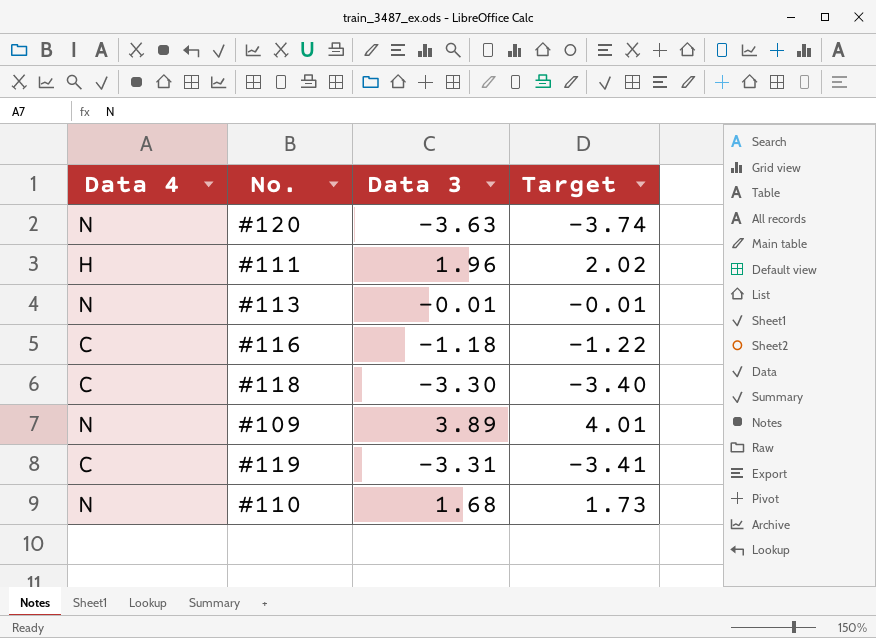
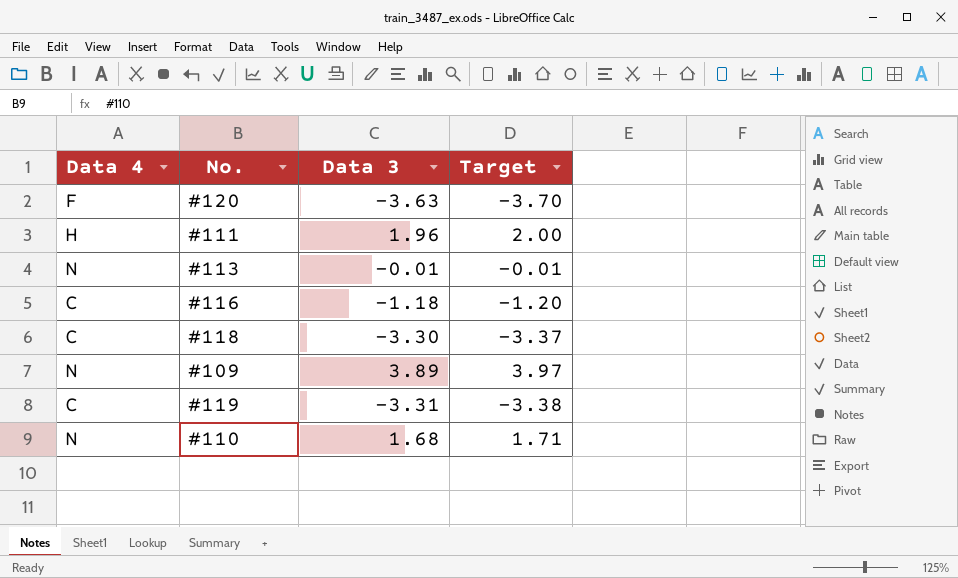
column Target | formula: [Data 3] * 1.03 -> [Data 3] * 1.02
#120 | Data 4: N -> F

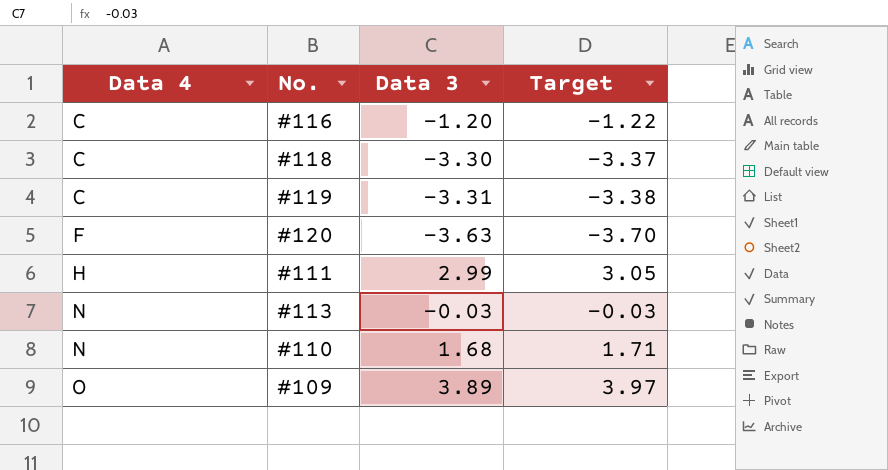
row order: none -> Data 4 ascending
#116 | Data 3: -1.18 -> -1.20
#116 | Target: -1.20 -> -1.22
#111 | Data 3: 1.96 -> 2.99
#111 | Target: 2.00 -> 3.05
#113 | Data 3: -0.01 -> -0.03
#113 | Target: -0.01 -> -0.03
#109 | Data 4: N -> O

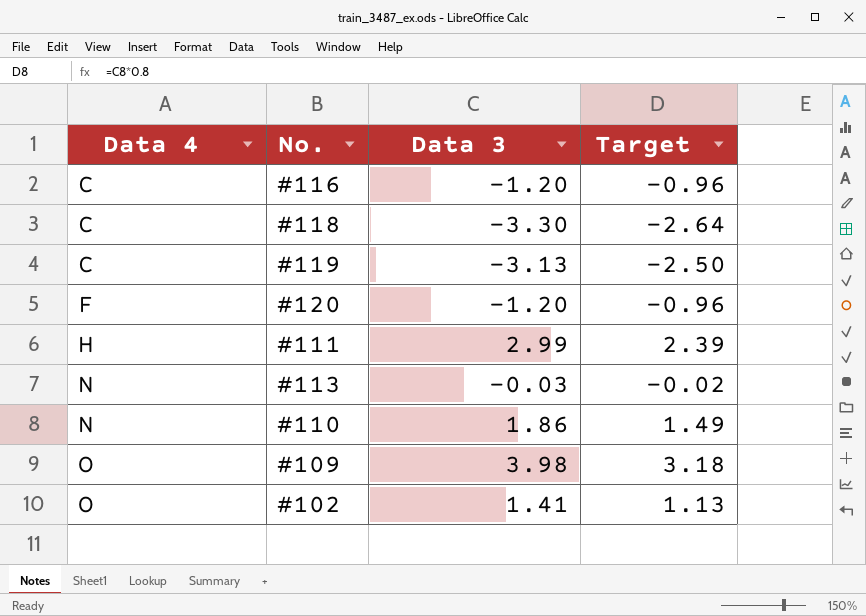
column Target | formula: [Data 3] * 1.02 -> [Data 3] * 0.8
#119 | Data 3: -3.31 -> -3.13
#120 | Data 3: -3.63 -> -1.20
#110 | Data 3: 1.68 -> 1.86
#109 | Data 3: 3.89 -> 3.98
row #102: none -> O | 1.41 | 1.13

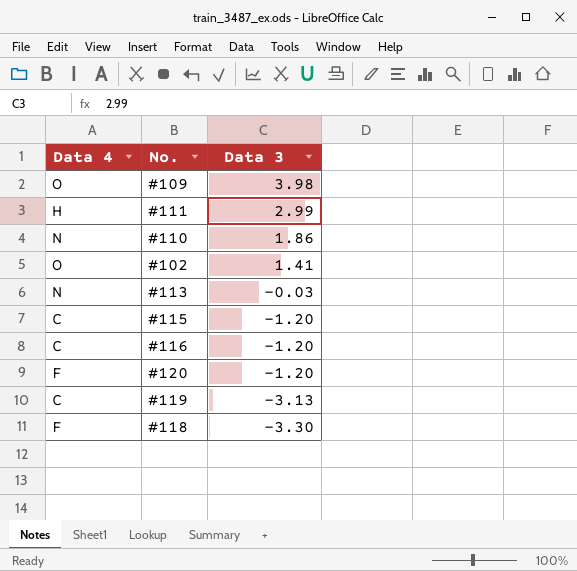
row order: Data 4 ascending -> Data 3 descending
column Target | formula: [Data 3] * 0.8 -> none
row #115: none -> C | -1.20
#118 | Data 4: C -> F

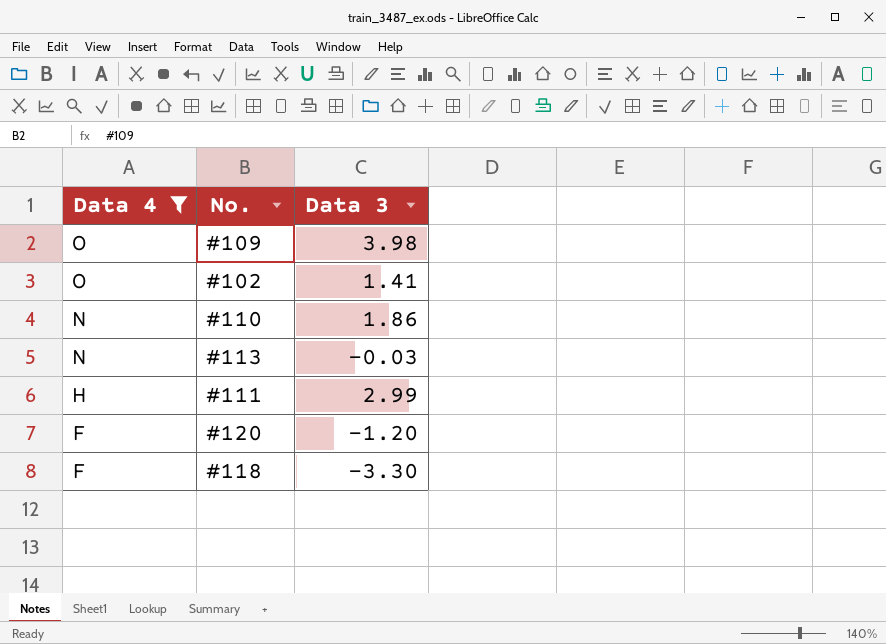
filter: none -> Data 4 != C
row order: Data 3 descending -> Data 4 descending

